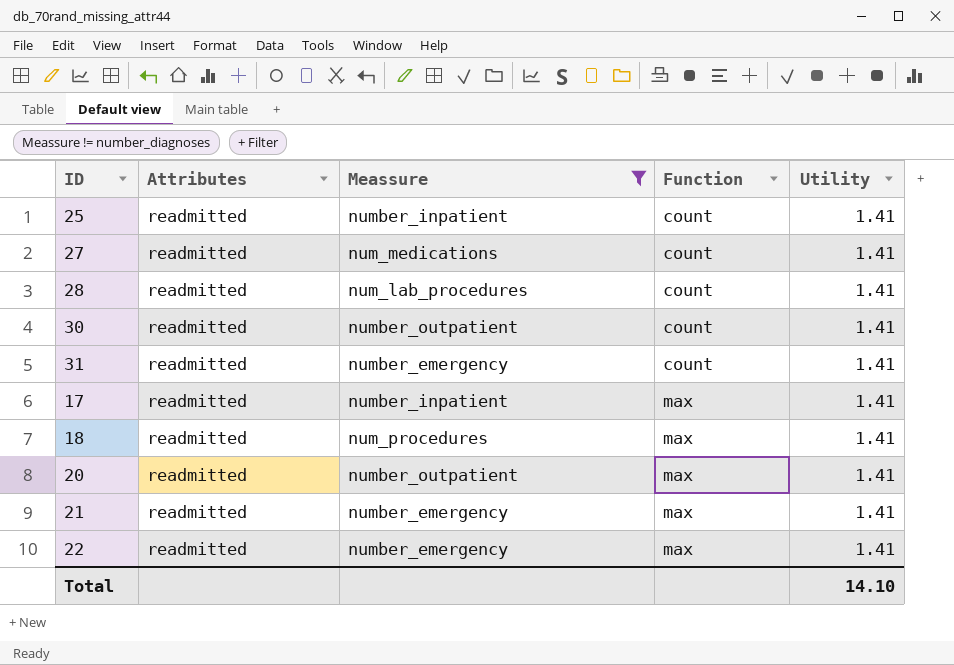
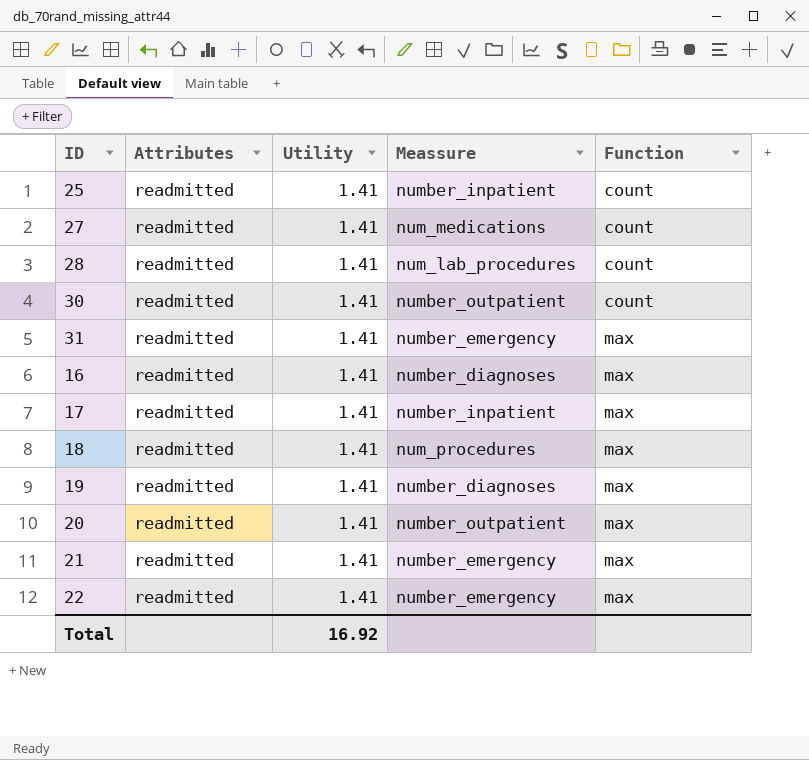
filter: Meassure != number_diagnoses -> none
column Utility | position: 5 -> 3
31 | Function: count -> max
Total | Utility: 14.10 -> 16.92

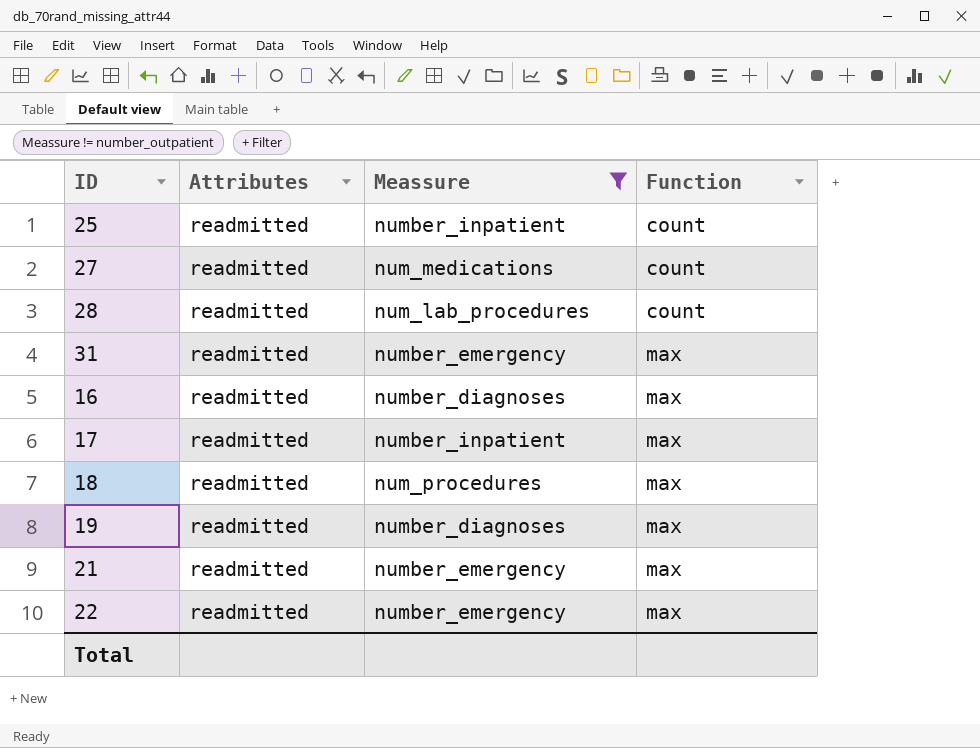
filter: none -> Meassure != number_outpatient
column Utility | position: 3 -> none

